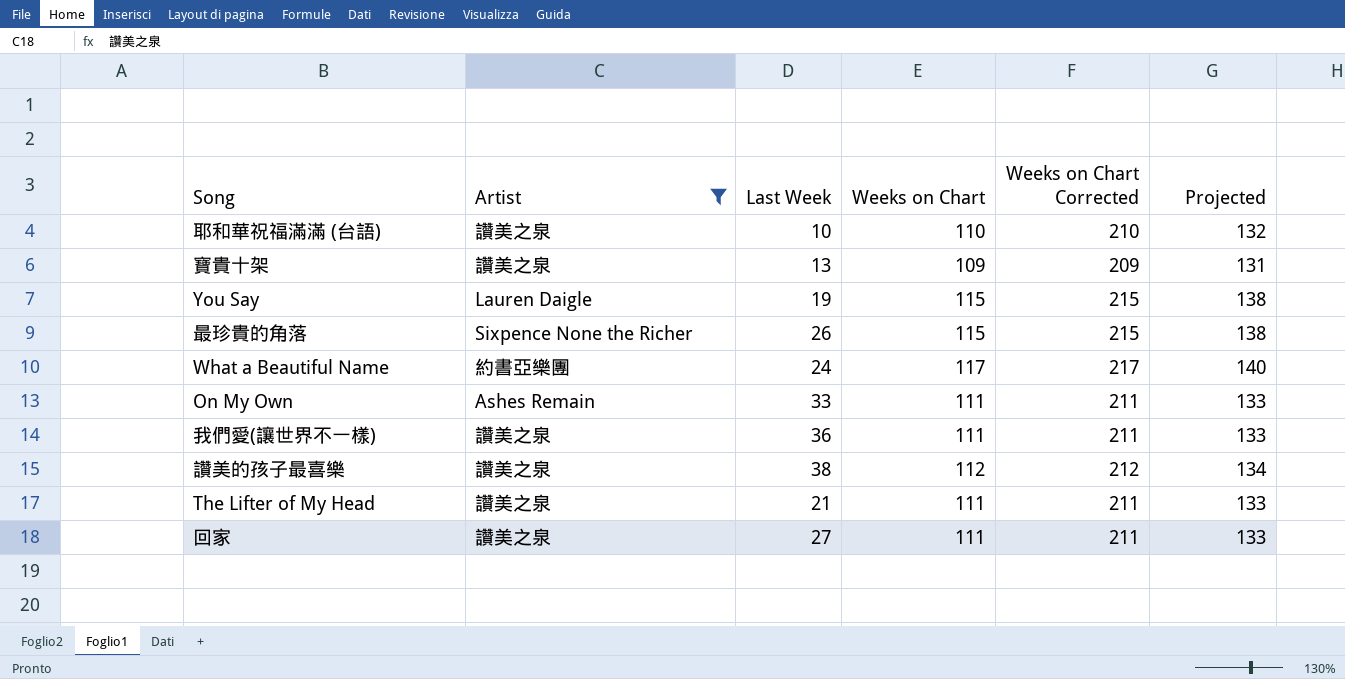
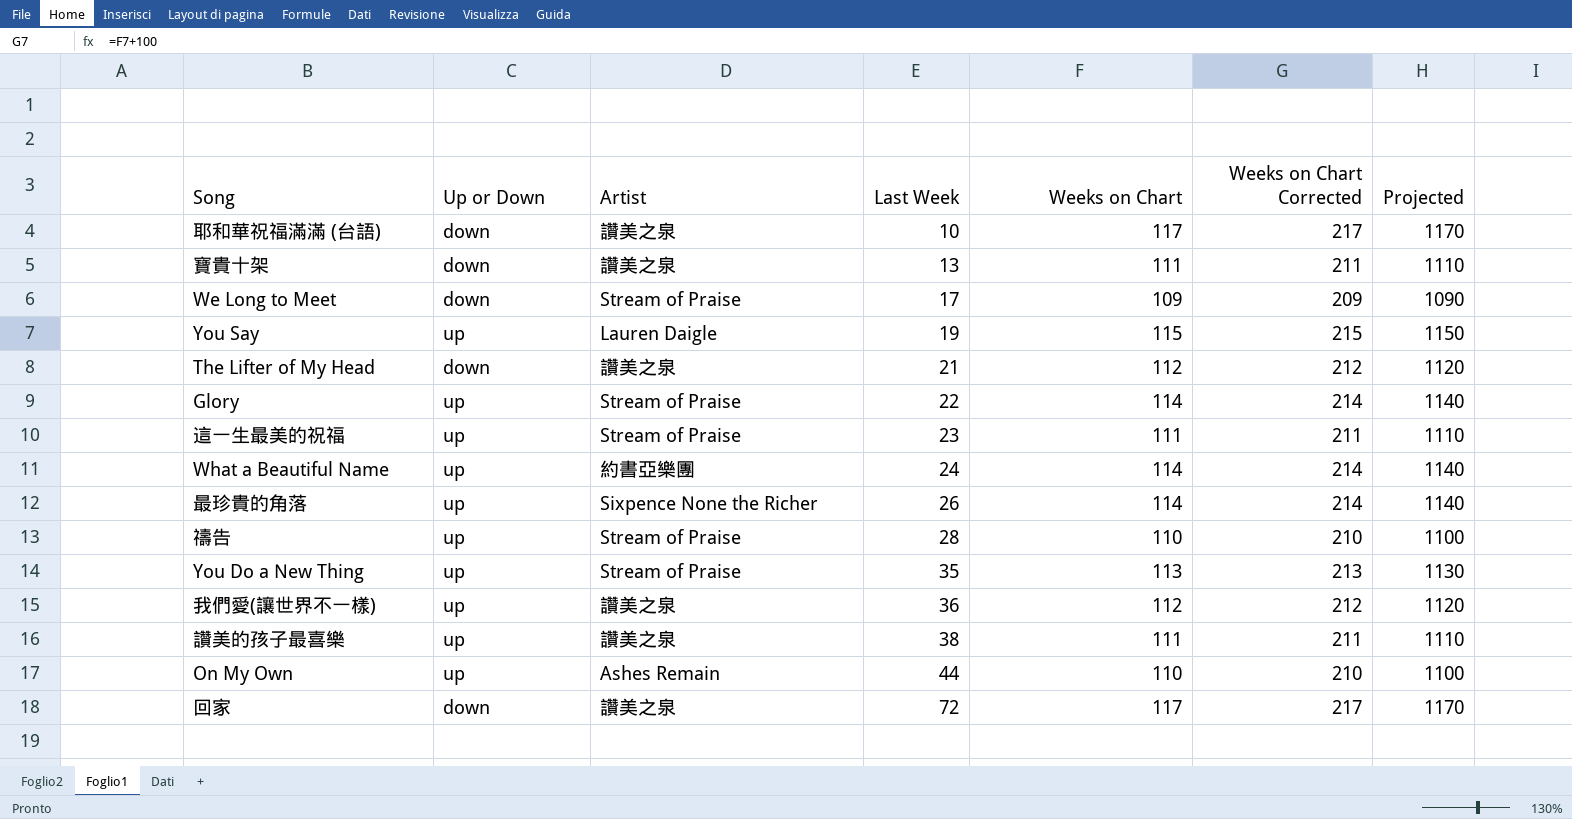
filter: Artist != Stream of Praise -> none
row order: none -> Last Week ascending
column Up or Down | position: none -> 2
column Projected | formula: [Weeks on Chart] * 1.2 -> [Weeks on Chart] * 10
耶和華祝福滿滿 (台語) | Weeks on Chart: 110 -> 117
耶和華祝福滿滿 (台語) | Weeks on Chart Corrected: 210 -> 217
寶貴十架 | Weeks on Chart: 109 -> 111
寶貴十架 | Weeks on Chart Corrected: 209 -> 211
The Lifter of My Head | Weeks on Chart: 111 -> 112
The Lifter of My Head | Weeks on Chart Corrected: 211 -> 212
What a Beautiful Name | Weeks on Chart: 117 -> 114
What a Beautiful Name | Weeks on Chart Corrected: 217 -> 214
最珍貴的角落 | Weeks on Chart: 115 -> 114
最珍貴的角落 | Weeks on Chart Corrected: 215 -> 214
我們愛(讓世界不一樣) | Weeks on Chart: 111 -> 112
我們愛(讓世界不一樣) | Weeks on Chart Corrected: 211 -> 212
讚美的孩子最喜樂 | Weeks on Chart: 112 -> 111
讚美的孩子最喜樂 | Weeks on Chart Corrected: 212 -> 211
On My Own | Last Week: 33 -> 44
On My Own | Weeks on Chart: 111 -> 110
On My Own | Weeks on Chart Corrected: 211 -> 210
回家 | Last Week: 27 -> 72
回家 | Weeks on Chart: 111 -> 117
回家 | Weeks on Chart Corrected: 211 -> 217

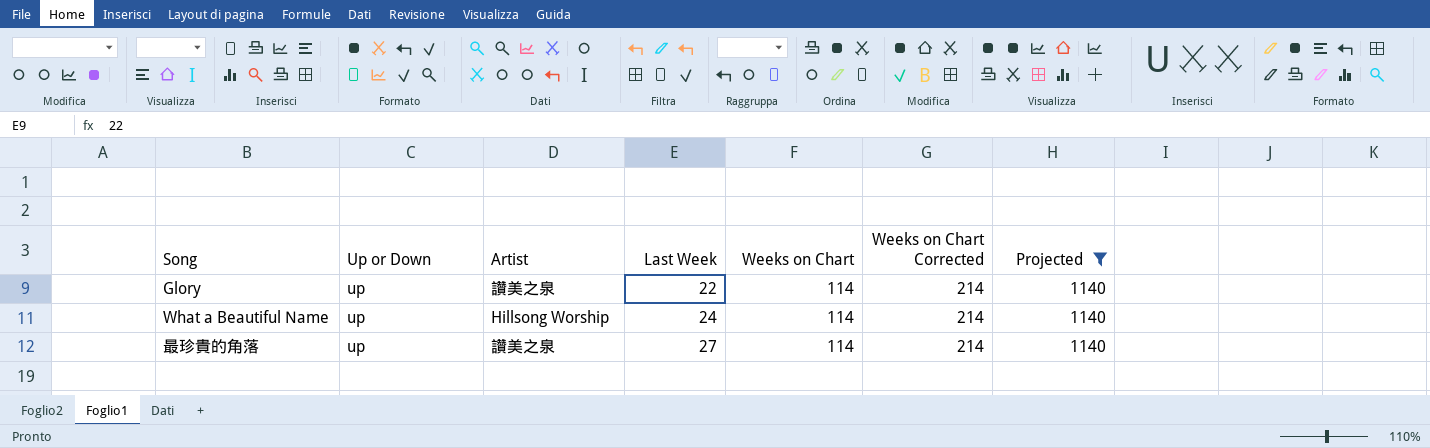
filter: none -> Projected = 1140
Glory | Artist: Stream of Praise -> 讚美之泉
What a Beautiful Name | Artist: 約書亞樂團 -> Hillsong Worship
最珍貴的角落 | Artist: Sixpence None the Richer -> 讚美之泉
最珍貴的角落 | Last Week: 26 -> 27

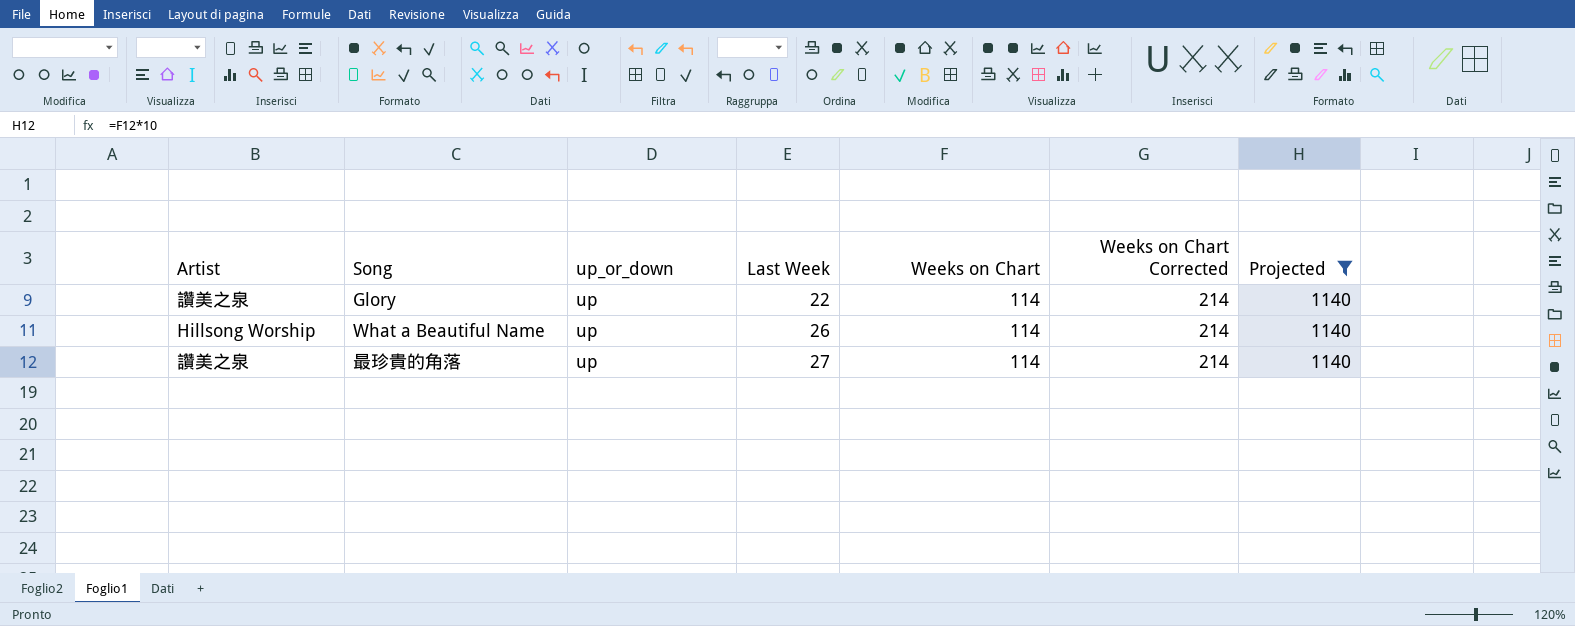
column Artist | position: 3 -> 1
column name: Up or Down -> up_or_down
What a Beautiful Name | Last Week: 24 -> 26

